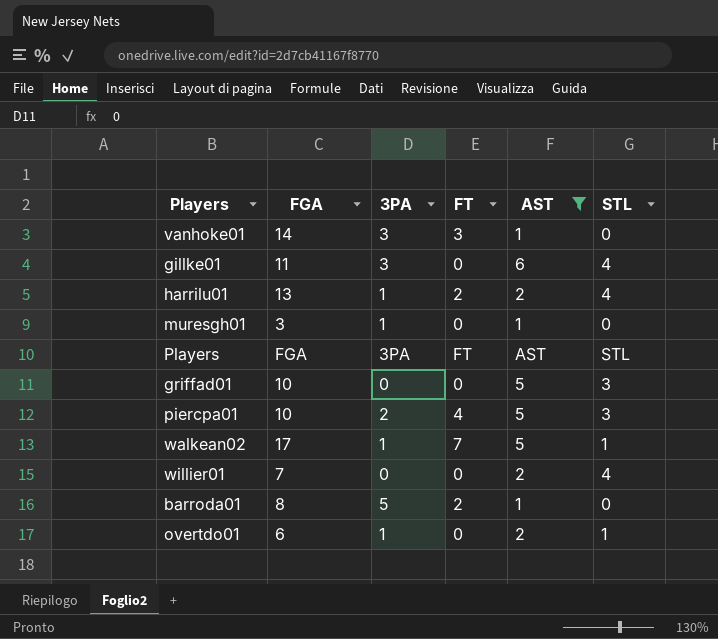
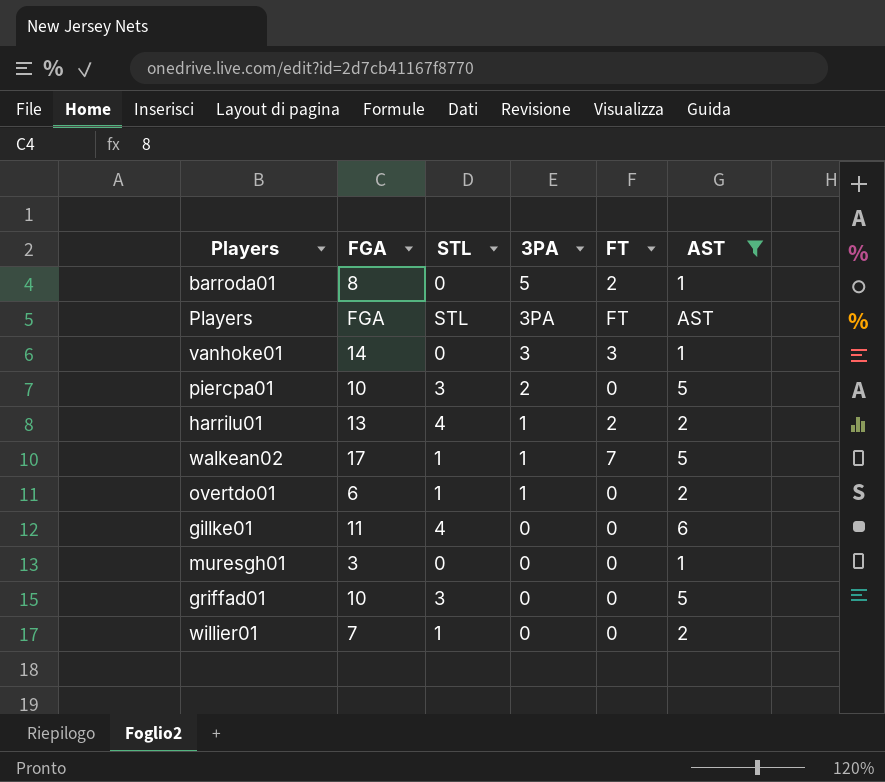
row order: none -> 3PA descending
column STL | position: 6 -> 3
piercpa01 | FT: 4 -> 0
gillke01 | 3PA: 3 -> 0
muresgh01 | 3PA: 1 -> 0
willier01 | STL: 4 -> 1

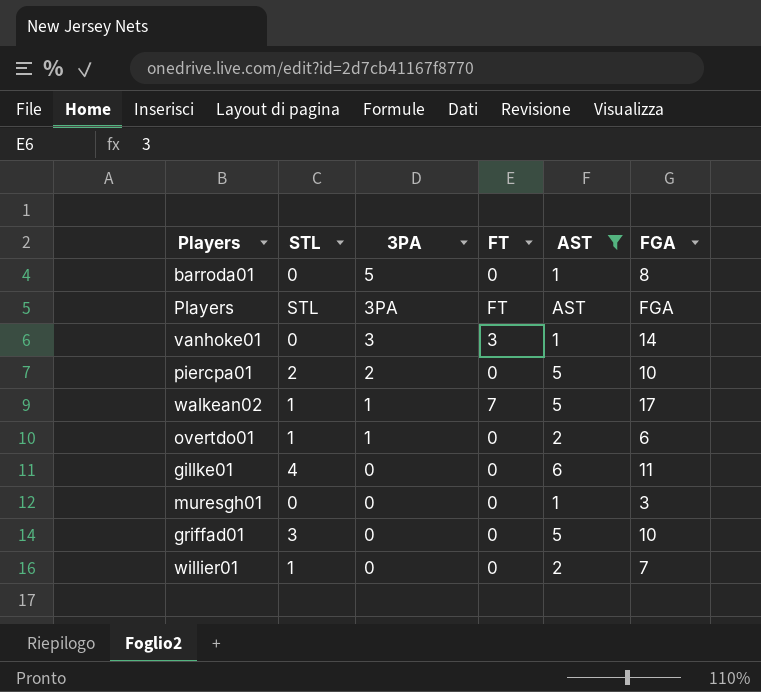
column FGA | position: 2 -> 6
row harrilu01: 13 | 4 | 1 | 2 | 2 -> none
barroda01 | FT: 2 -> 0
piercpa01 | STL: 3 -> 2

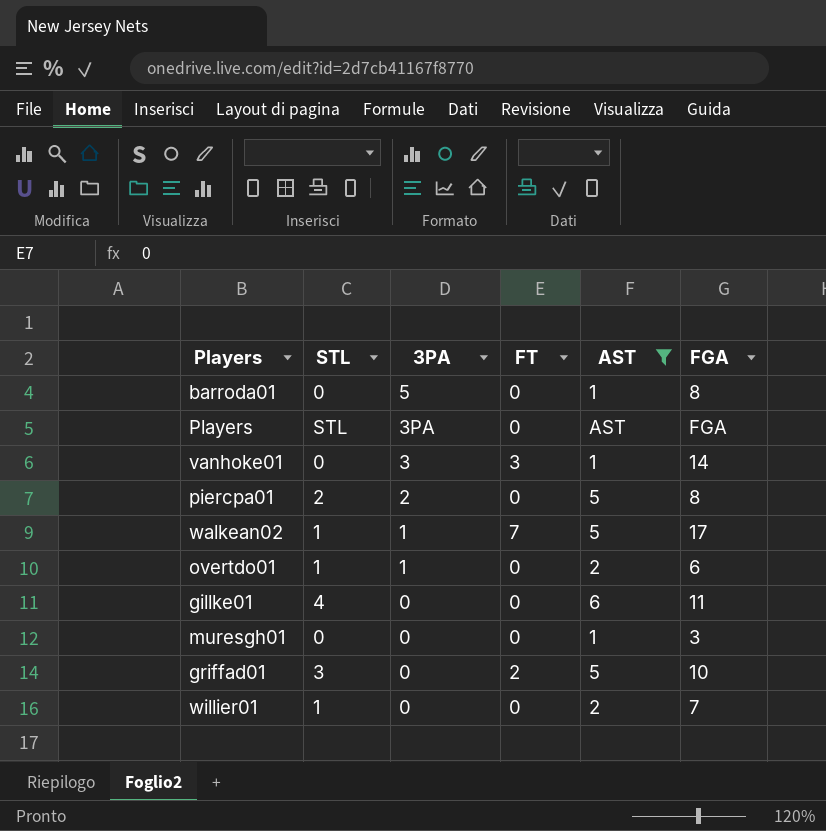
Players | FT: FT -> 0
piercpa01 | FGA: 10 -> 8
griffad01 | FT: 0 -> 2

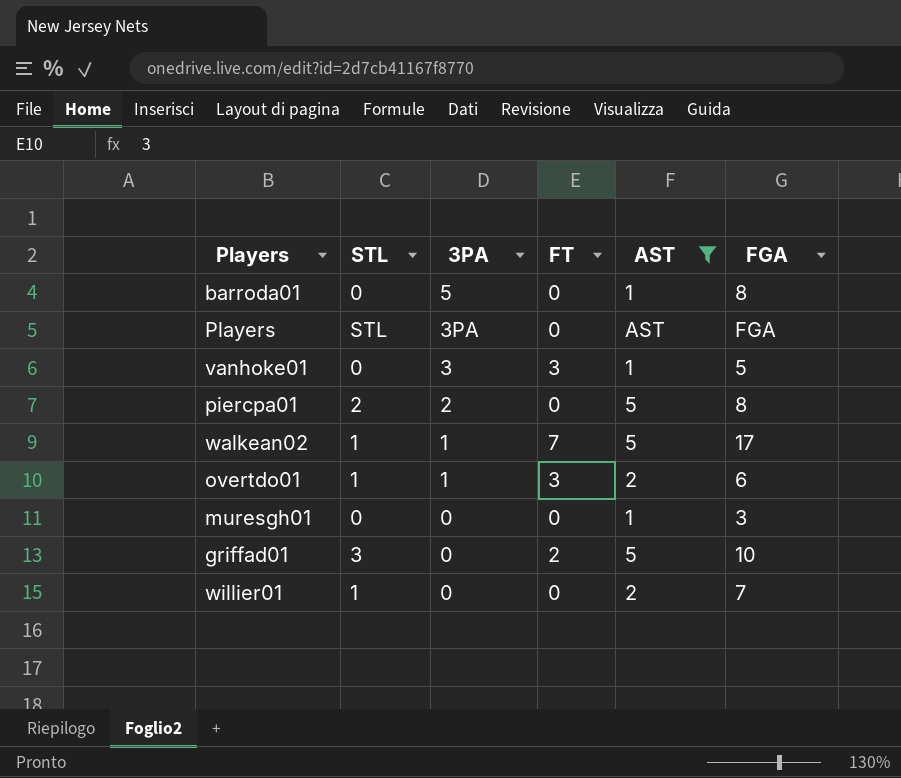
row gillke01: 4 | 0 | 0 | 6 | 11 -> none
vanhoke01 | FGA: 14 -> 5
overtdo01 | FT: 0 -> 3

